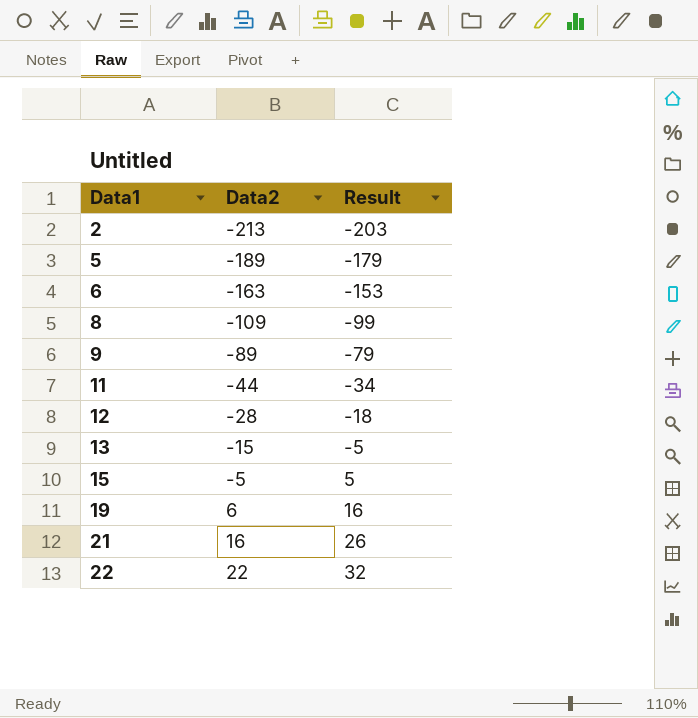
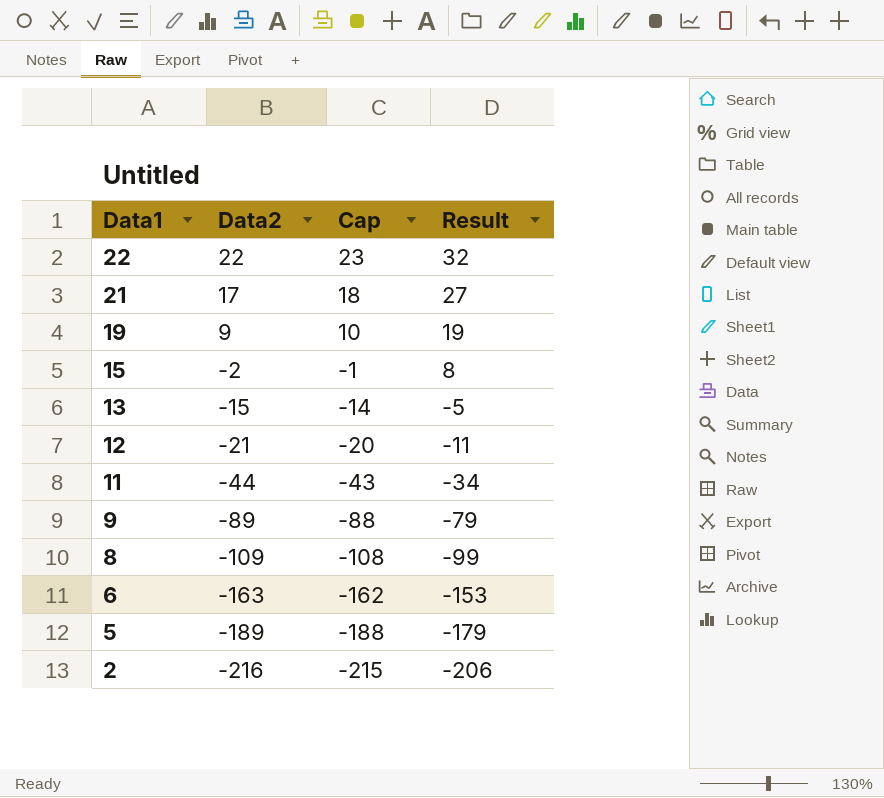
row order: Data1 ascending -> Data1 descending
column Cap | formula: none -> [Data2] + 1
21 | Data2: 16 -> 17
21 | Result: 26 -> 27
19 | Data2: 6 -> 9
19 | Result: 16 -> 19
15 | Data2: -5 -> -2
15 | Result: 5 -> 8
12 | Data2: -28 -> -21
12 | Result: -18 -> -11
2 | Data2: -213 -> -216
2 | Result: -203 -> -206

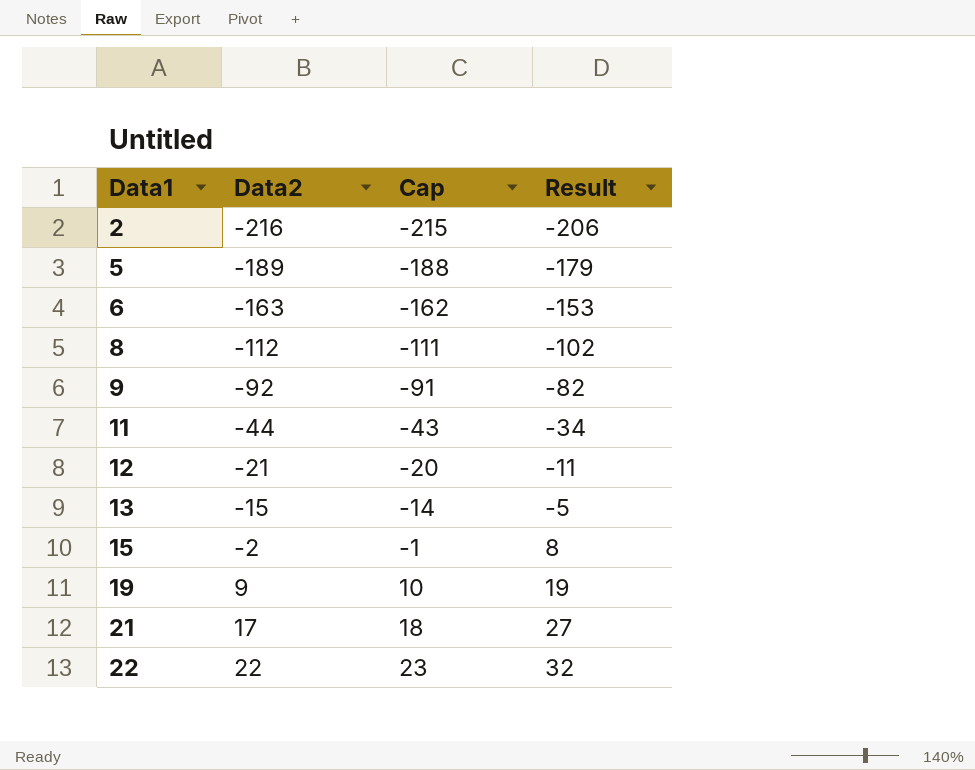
row order: Data1 descending -> Data1 ascending
8 | Data2: -109 -> -112
8 | Cap: -108 -> -111
8 | Result: -99 -> -102
9 | Data2: -89 -> -92
9 | Cap: -88 -> -91
9 | Result: -79 -> -82

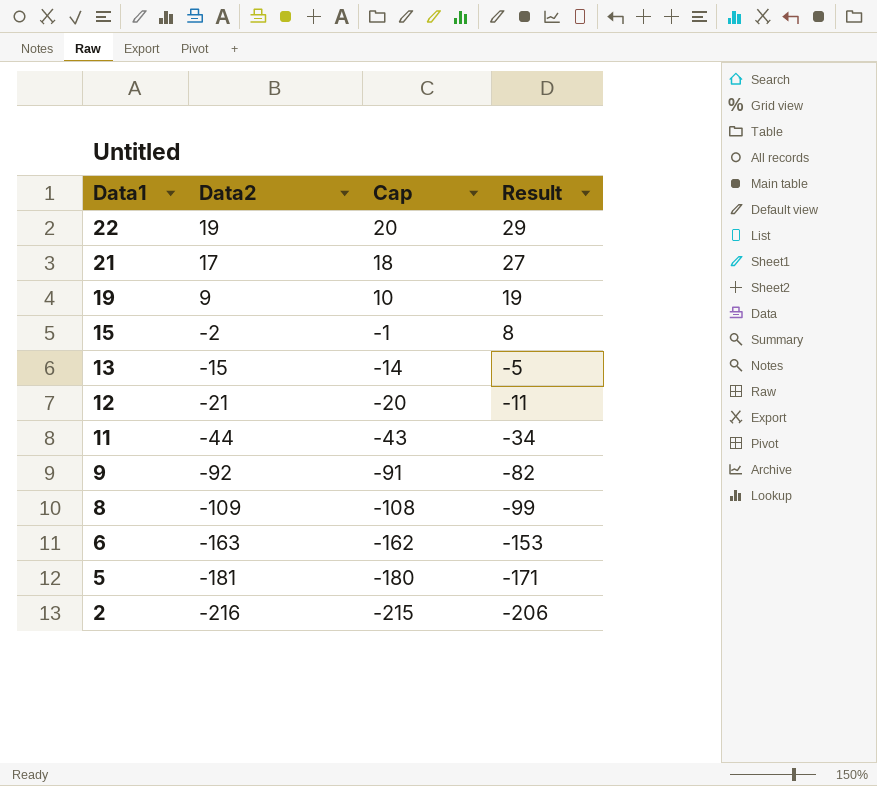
row order: Data1 ascending -> Data1 descending
22 | Data2: 22 -> 19
22 | Cap: 23 -> 20
22 | Result: 32 -> 29
8 | Data2: -112 -> -109
8 | Cap: -111 -> -108
8 | Result: -102 -> -99
5 | Data2: -189 -> -181
5 | Cap: -188 -> -180
5 | Result: -179 -> -171

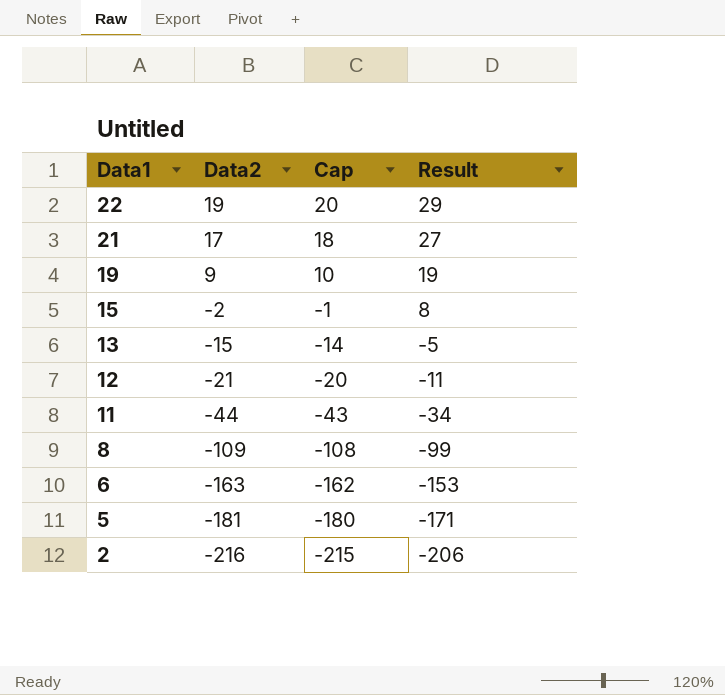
row 9: -92 | -91 | -82 -> none

